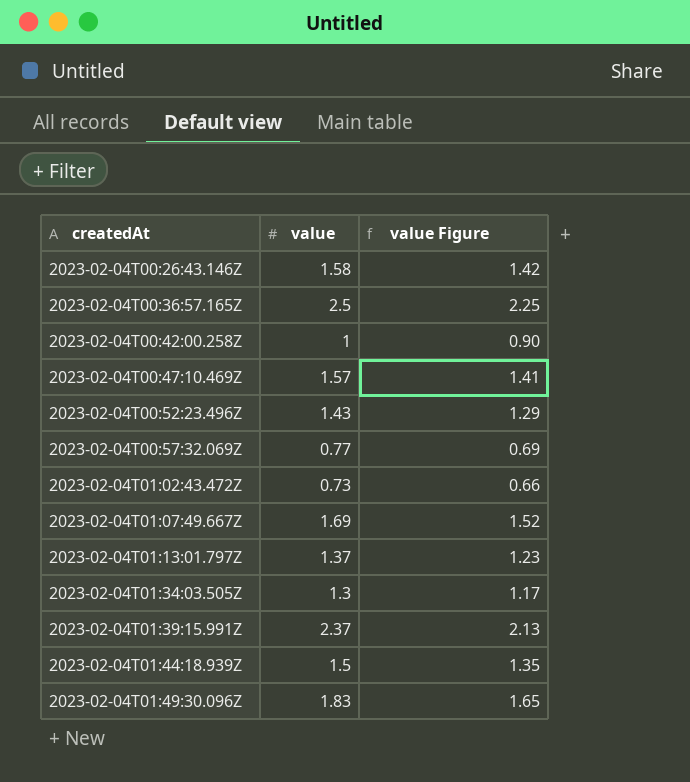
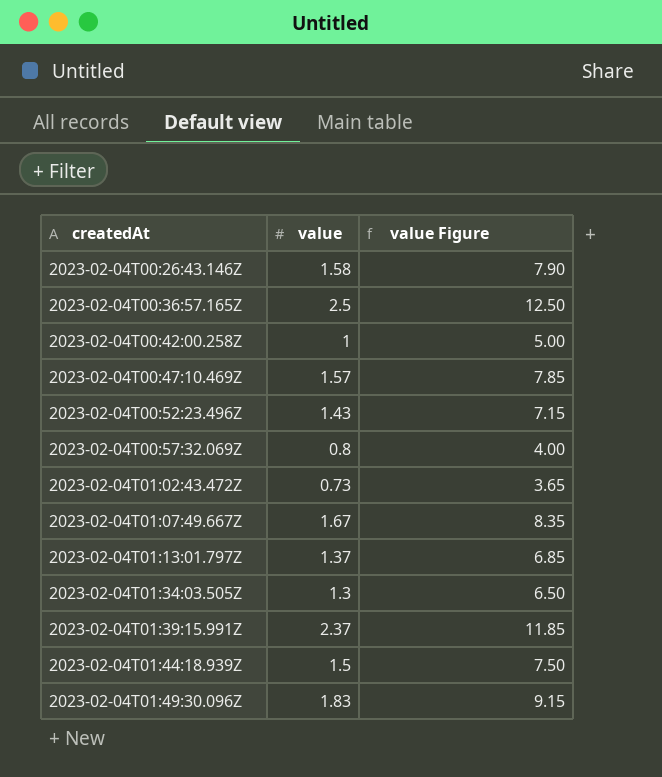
column value Figure | formula: [value] * 0.9 -> [value] * 5
2023-02-04T00:57:32.069Z | value: 0.77 -> 0.8
2023-02-04T01:07:49.667Z | value: 1.69 -> 1.67

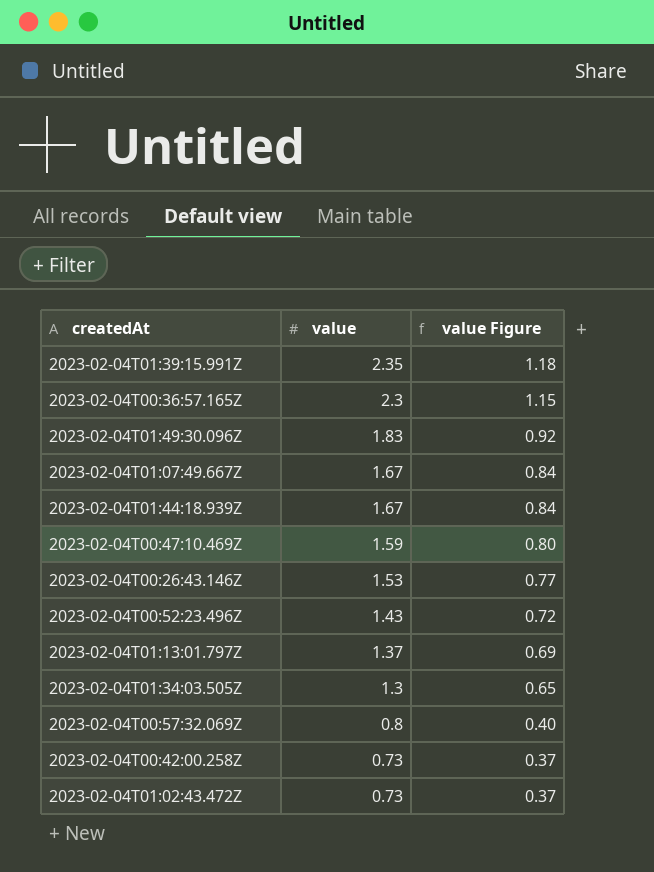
row order: createdAt ascending -> value descending
column value Figure | formula: [value] * 5 -> [value] * 0.5
2023-02-04T01:39:15.991Z | value: 2.37 -> 2.35
2023-02-04T00:36:57.165Z | value: 2.5 -> 2.3
2023-02-04T01:44:18.939Z | value: 1.5 -> 1.67
2023-02-04T00:47:10.469Z | value: 1.57 -> 1.59
2023-02-04T00:26:43.146Z | value: 1.58 -> 1.53
2023-02-04T00:42:00.258Z | value: 1 -> 0.73

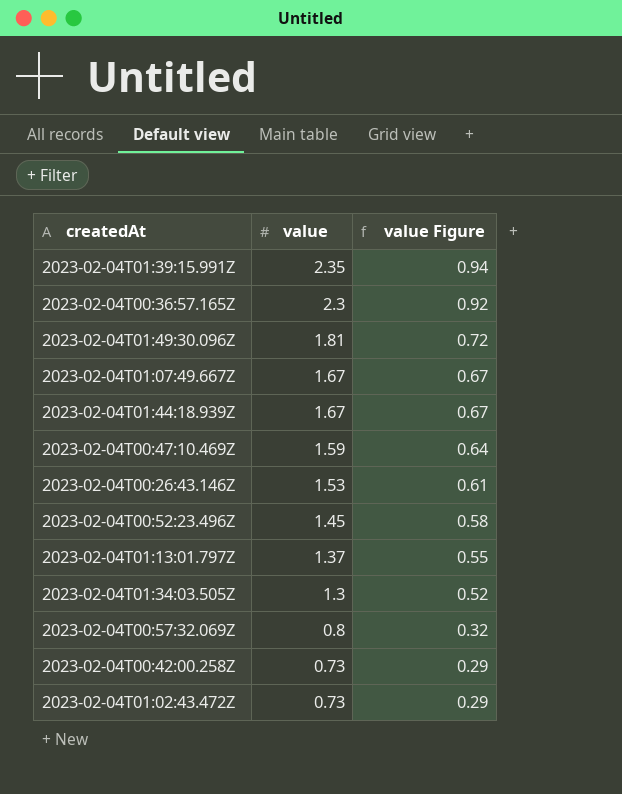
column value Figure | formula: [value] * 0.5 -> [value] * 0.4
2023-02-04T01:49:30.096Z | value: 1.83 -> 1.81
2023-02-04T00:52:23.496Z | value: 1.43 -> 1.45

